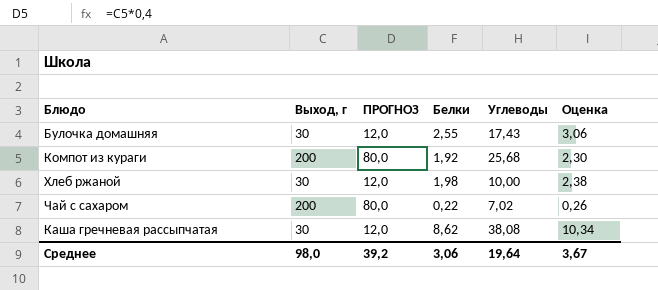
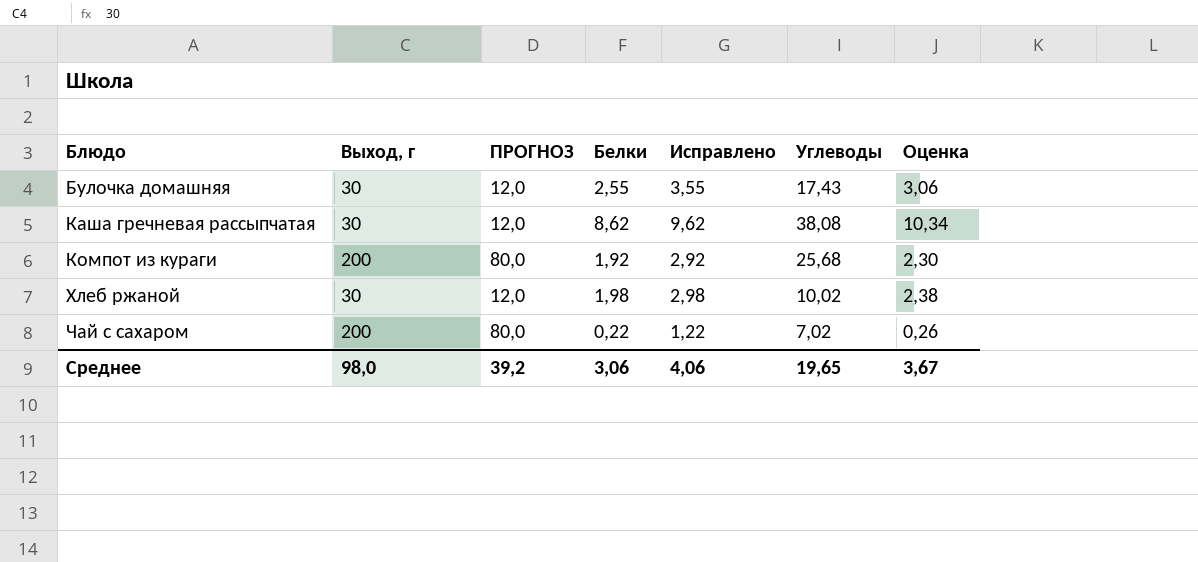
row order: none -> Блюдо ascending
column Исправлено | formula: none -> [Белки] + 1
Хлеб ржаной | Углеводы: 10,00 -> 10,02
Среднее | Углеводы: 19,64 -> 19,65

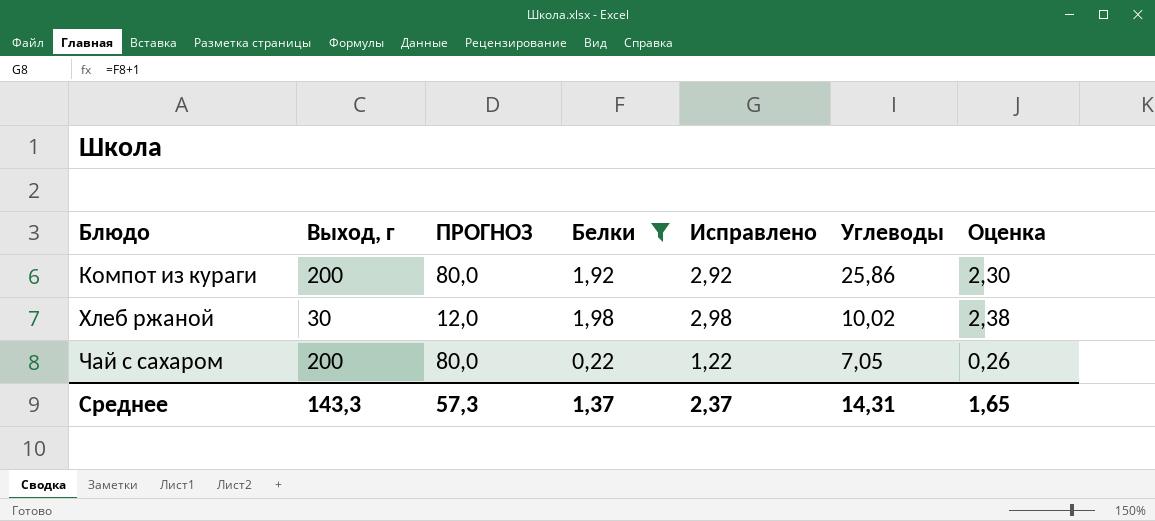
filter: none -> Белки <= 1,98
Компот из кураги | Углеводы: 25,68 -> 25,86
Чай с сахаром | Углеводы: 7,02 -> 7,05
Среднее | Выход, г: 98,0 -> 143,3
Среднее | ПРОГНОЗ: 39,2 -> 57,3
Среднее | Белки: 3,06 -> 1,37
Среднее | Исправлено: 4,06 -> 2,37
Среднее | Углеводы: 19,65 -> 14,31
Среднее | Оценка: 3,67 -> 1,65

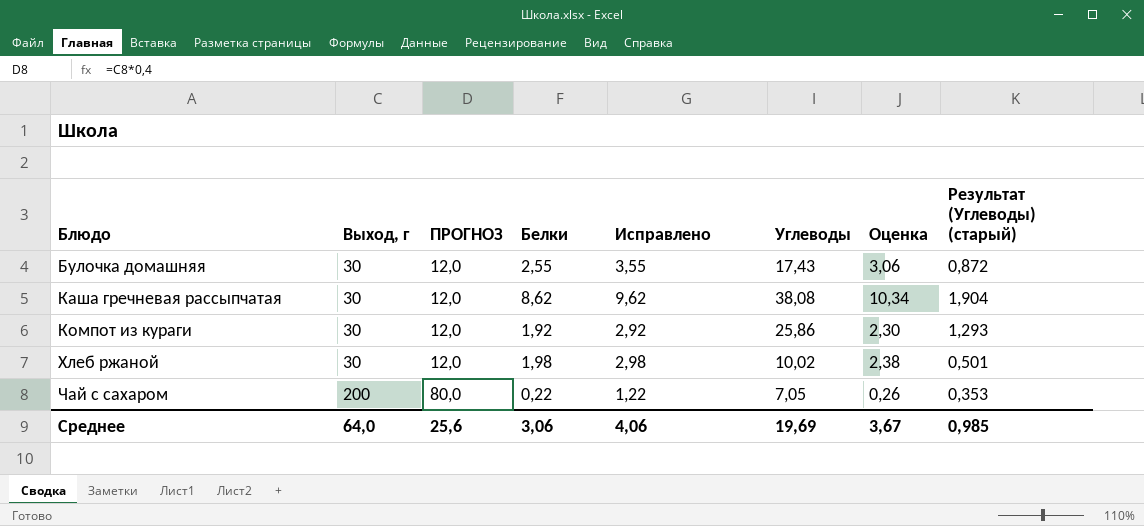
filter: Белки <= 1,98 -> none
column Результат (Углеводы) (старый) | formula: none -> [Углеводы] * 0,05
Компот из кураги | Выход, г: 200 -> 30
Компот из кураги | ПРОГНОЗ: 80,0 -> 12,0
Среднее | Выход, г: 143,3 -> 64,0
Среднее | ПРОГНОЗ: 57,3 -> 25,6
Среднее | Белки: 1,37 -> 3,06
Среднее | Исправлено: 2,37 -> 4,06
Среднее | Углеводы: 14,31 -> 19,69
Среднее | Оценка: 1,65 -> 3,67

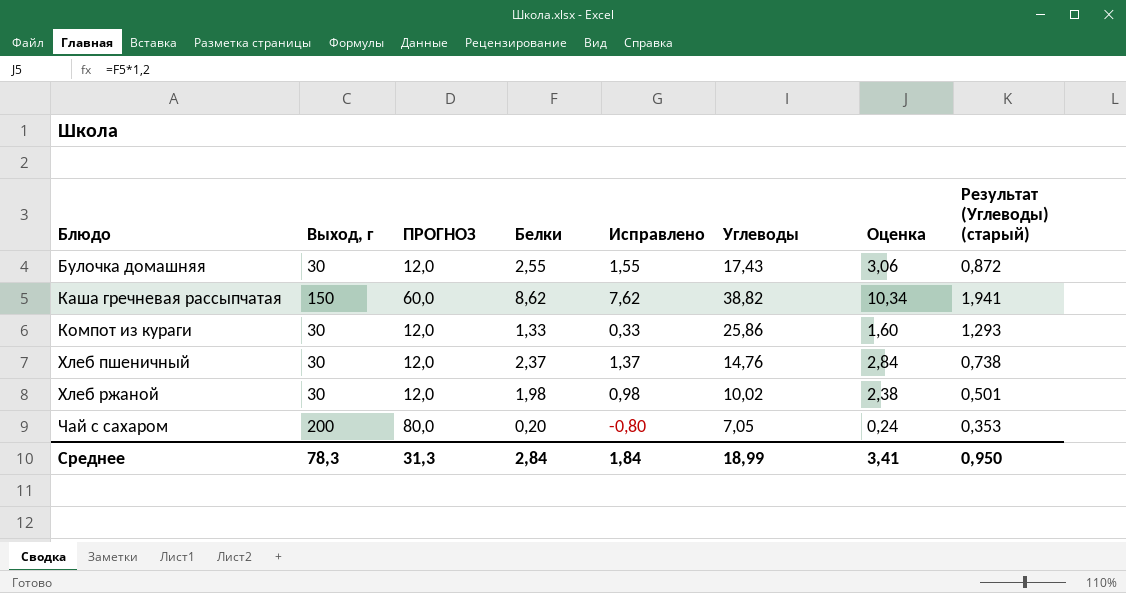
column Исправлено | formula: [Белки] + 1 -> [Белки] - 1
Каша гречневая рассыпчатая | Выход, г: 30 -> 150
Каша гречневая рассыпчатая | ПРОГНОЗ: 12,0 -> 60,0
Каша гречневая рассыпчатая | Углеводы: 38,08 -> 38,82
Каша гречневая рассыпчатая | Результат (Углеводы) (старый): 1,904 -> 1,941
Компот из кураги | Белки: 1,92 -> 1,33
Компот из кураги | Оценка: 2,30 -> 1,60
row Хлеб пшеничный: none -> 30 | 12,0 | 2,37 | 1,37 | 14,76 | 2,84 | 0,738
Чай с сахаром | Белки: 0,22 -> 0,20
Чай с сахаром | Оценка: 0,26 -> 0,24
Среднее | Выход, г: 64,0 -> 78,3
Среднее | ПРОГНОЗ: 25,6 -> 31,3
Среднее | Белки: 3,06 -> 2,84
Среднее | Исправлено: 4,06 -> 1,84
Среднее | Углеводы: 19,69 -> 18,99
Среднее | Оценка: 3,67 -> 3,41
Среднее | Результат (Углеводы) (старый): 0,985 -> 0,950

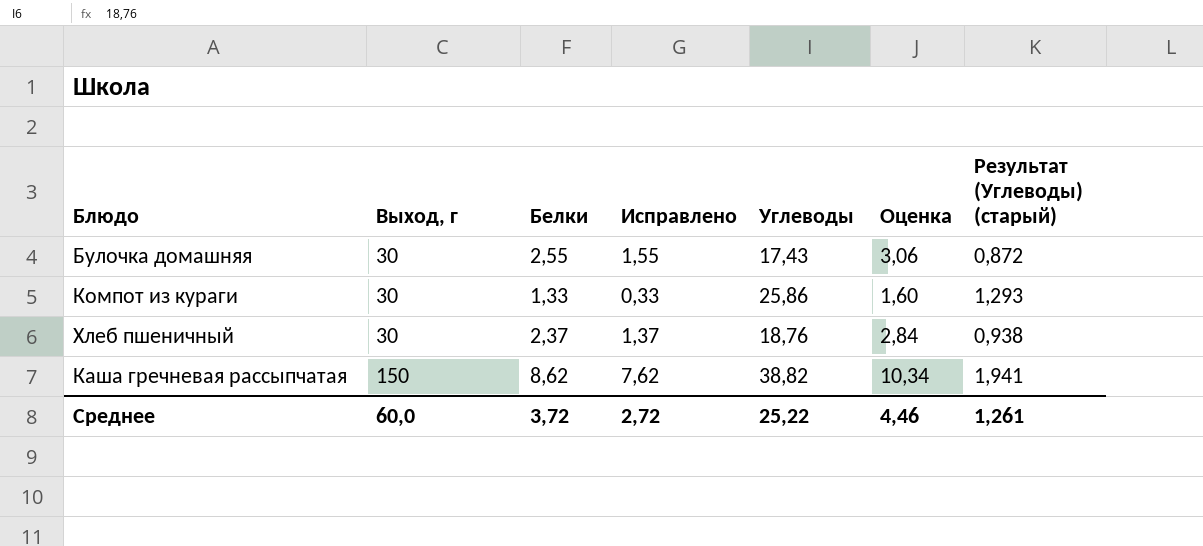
row order: Блюдо ascending -> Выход, г ascending
column ПРОГНОЗ | formula: [Выход, г] * 0,4 -> none
row Хлеб ржаной: 30 | 12,0 | 1,98 | 0,98 | 10,02 | 2,38 | 0,501 -> none
row Чай с сахаром: 200 | 80,0 | 0,20 | -0,80 | 7,05 | 0,24 | 0,353 -> none
Хлеб пшеничный | Углеводы: 14,76 -> 18,76
Хлеб пшеничный | Результат (Углеводы) (старый): 0,738 -> 0,938
Среднее | Выход, г: 78,3 -> 60,0
Среднее | Белки: 2,84 -> 3,72
Среднее | Исправлено: 1,84 -> 2,72
Среднее | Углеводы: 18,99 -> 25,22
Среднее | Оценка: 3,41 -> 4,46
Среднее | Результат (Углеводы) (старый): 0,950 -> 1,261

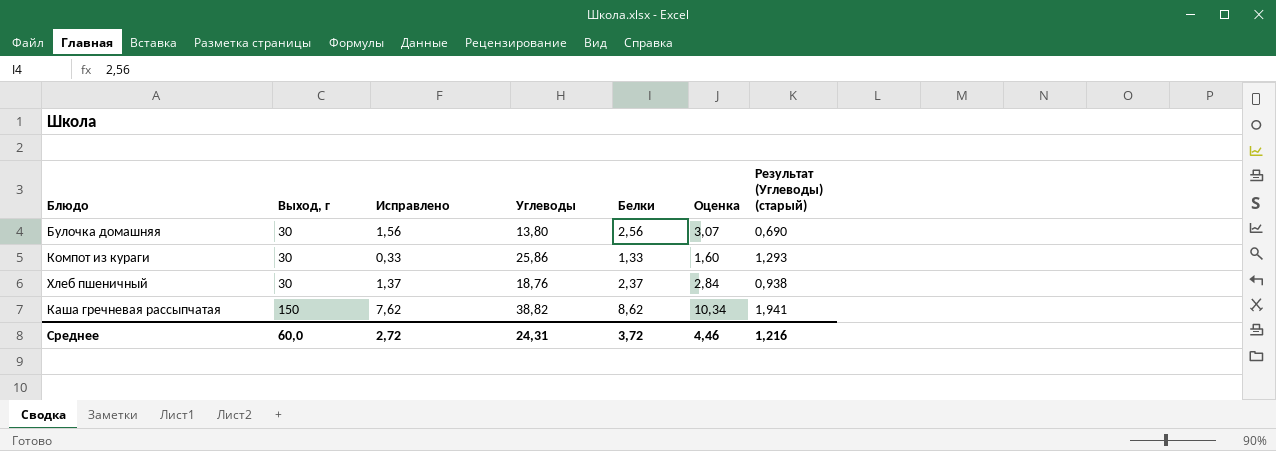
column Белки | position: 3 -> 5
Булочка домашняя | Исправлено: 1,55 -> 1,56
Булочка домашняя | Углеводы: 17,43 -> 13,80
Булочка домашняя | Белки: 2,55 -> 2,56
Булочка домашняя | Оценка: 3,06 -> 3,07
Булочка домашняя | Результат (Углеводы) (старый): 0,872 -> 0,690
Среднее | Углеводы: 25,22 -> 24,31
Среднее | Результат (Углеводы) (старый): 1,261 -> 1,216

